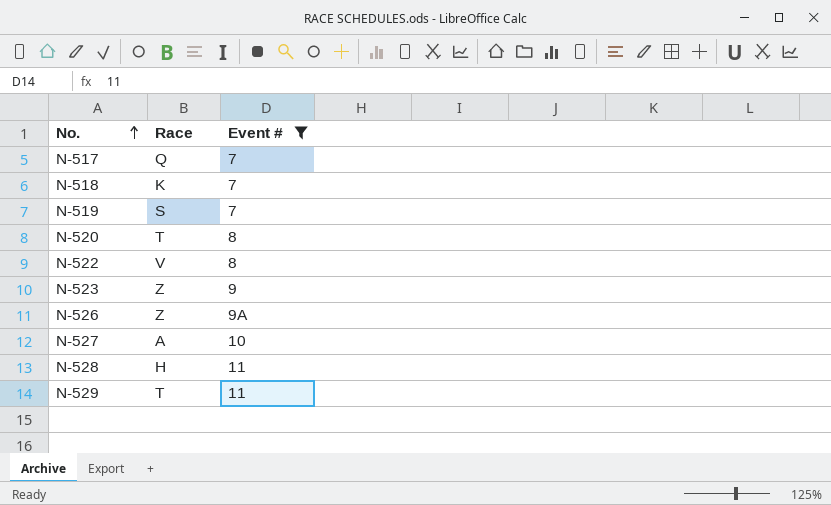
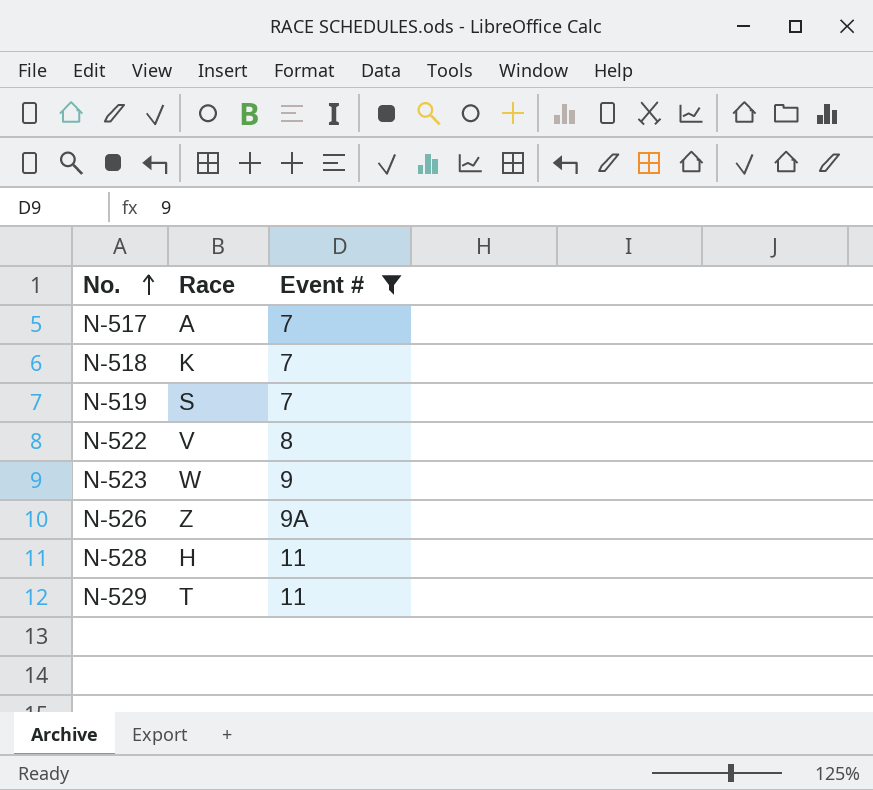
row N-520: T | 8 -> none
row N-527: A | 10 -> none
N-517 | Race: Q -> A
N-523 | Race: Z -> W

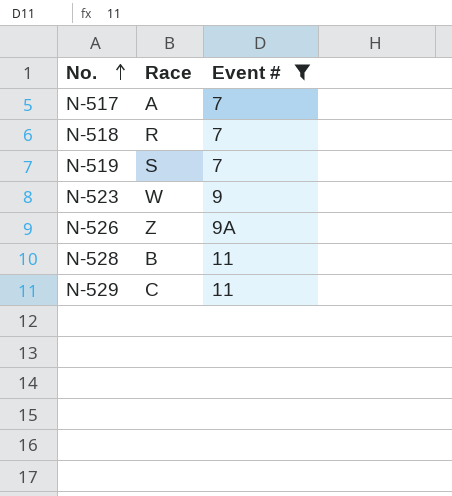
row N-522: V | 8 -> none
N-518 | Race: K -> R
N-528 | Race: H -> B
N-529 | Race: T -> C

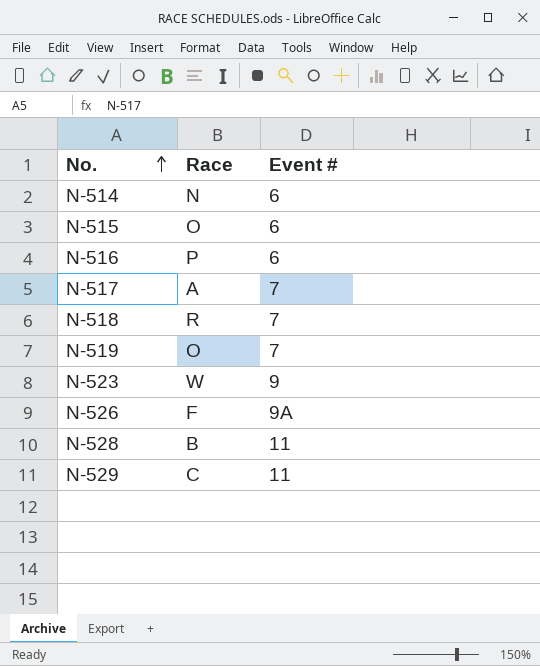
filter: Event # != 6 -> none
N-519 | Race: S -> O
N-526 | Race: Z -> F

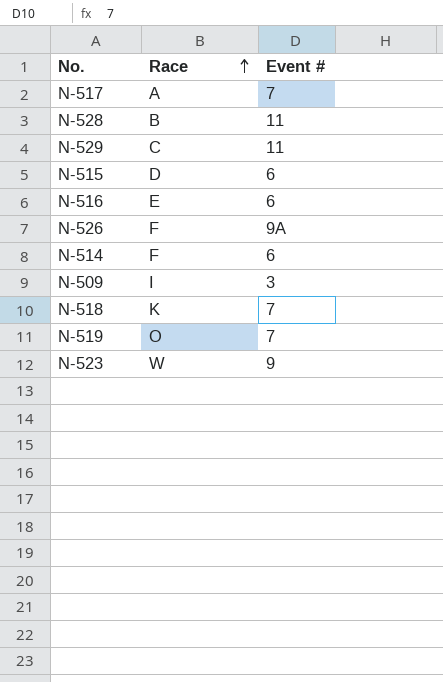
row order: No. ascending -> Race ascending
N-515 | Race: O -> D
N-516 | Race: P -> E
N-514 | Race: N -> F
row N-509: none -> I | 3
N-518 | Race: R -> K

